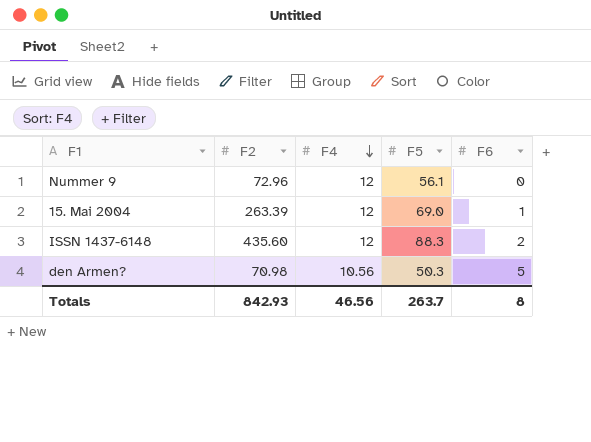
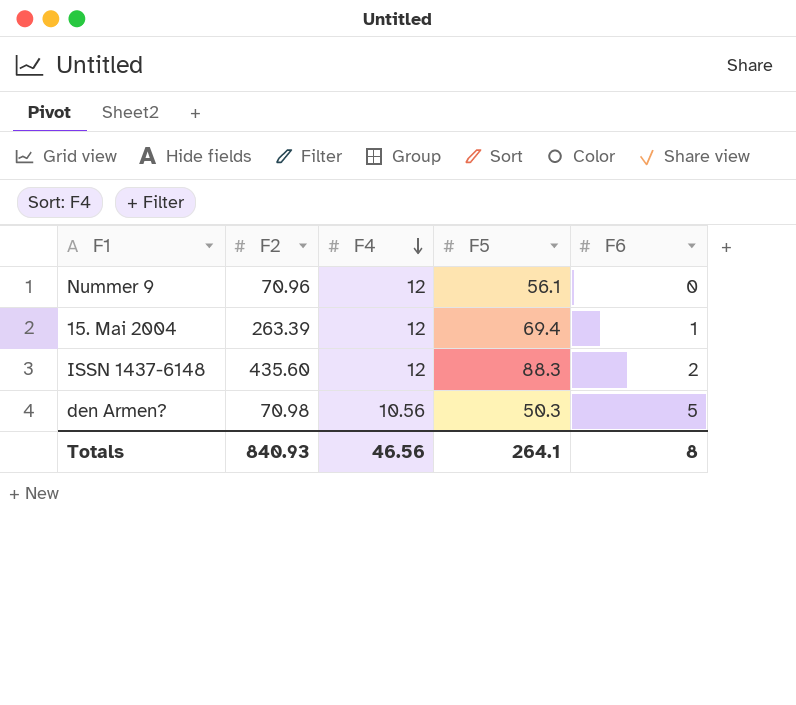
Nummer 9 | F2: 72.96 -> 70.96
15. Mai 2004 | F5: 69.0 -> 69.4
Totals | F2: 842.93 -> 840.93
Totals | F5: 263.7 -> 264.1

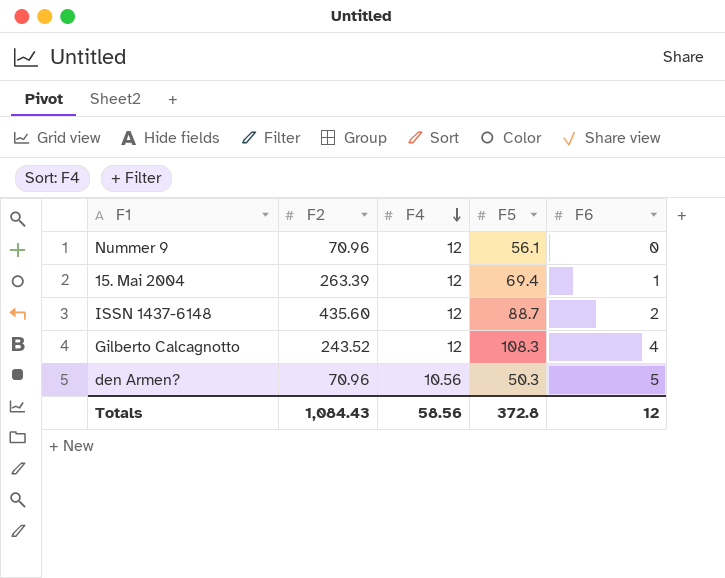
ISSN 1437-6148 | F5: 88.3 -> 88.7
row Gilberto Calcagnotto: none -> 243.52 | 12 | 108.3 | 4
den Armen? | F2: 70.98 -> 70.96
Totals | F2: 840.93 -> 1,084.43
Totals | F4: 46.56 -> 58.56
Totals | F5: 264.1 -> 372.8
Totals | F6: 8 -> 12

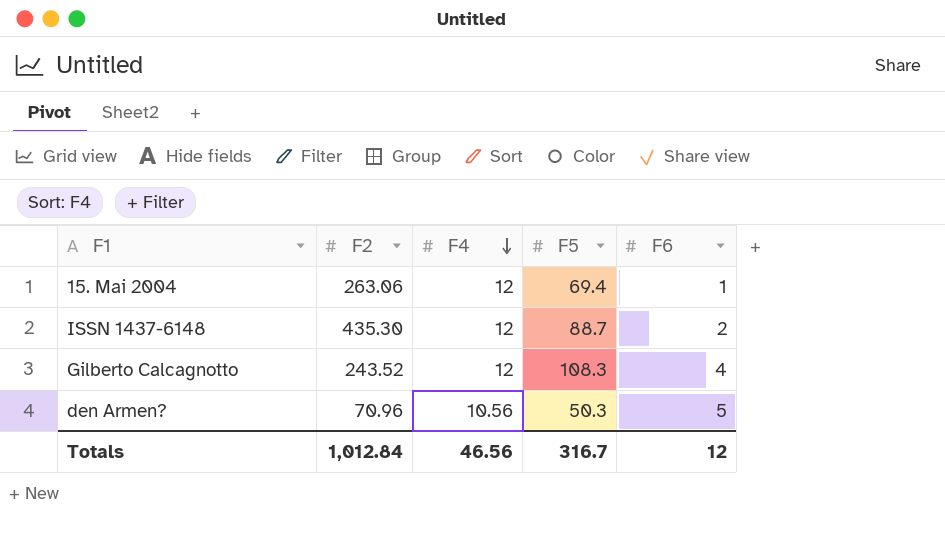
row Nummer 9: 70.96 | 12 | 56.1 | 0 -> none
15. Mai 2004 | F2: 263.39 -> 263.06
ISSN 1437-6148 | F2: 435.60 -> 435.30
Totals | F2: 1,084.43 -> 1,012.84
Totals | F4: 58.56 -> 46.56
Totals | F5: 372.8 -> 316.7

